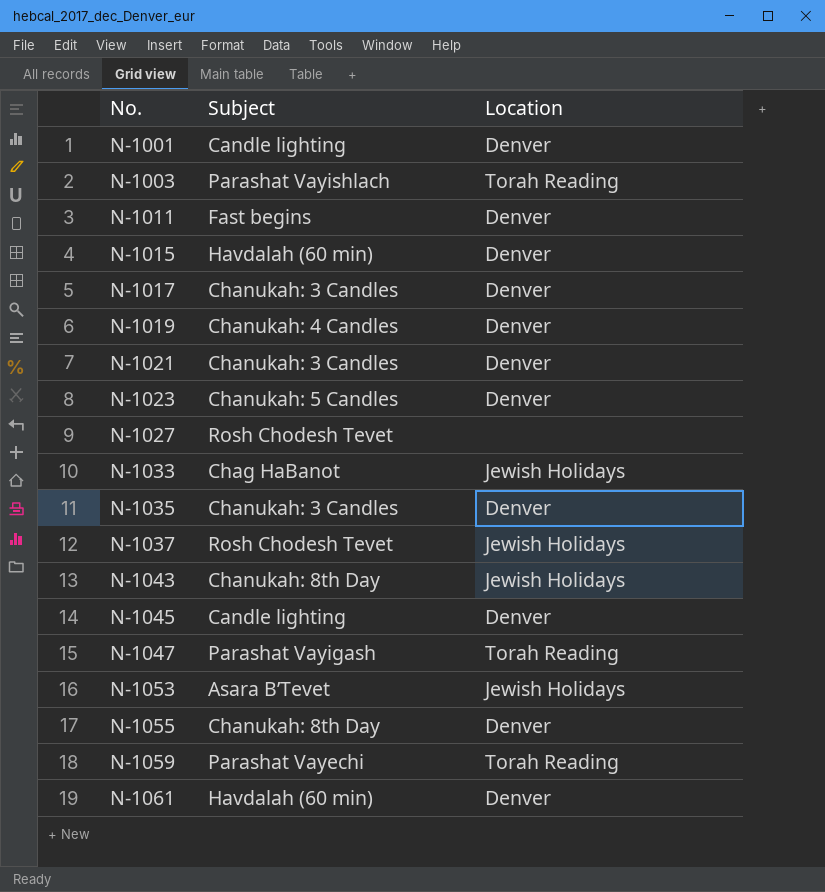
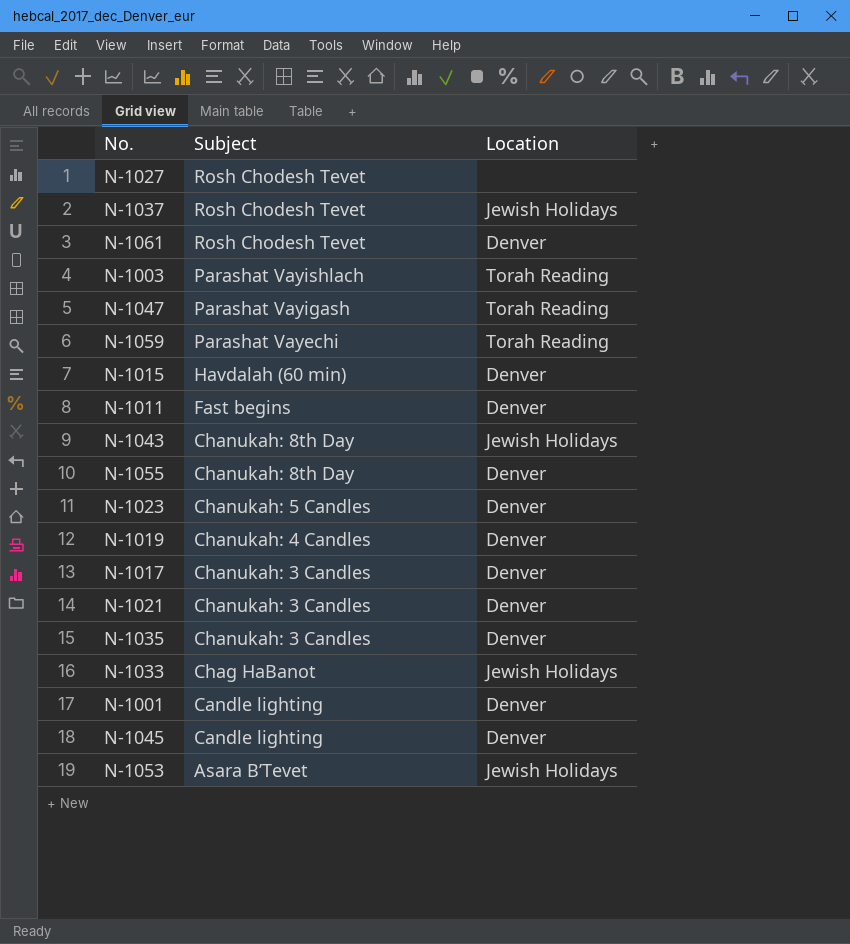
row order: No. ascending -> Subject descending
N-1061 | Subject: Havdalah (60 min) -> Rosh Chodesh Tevet

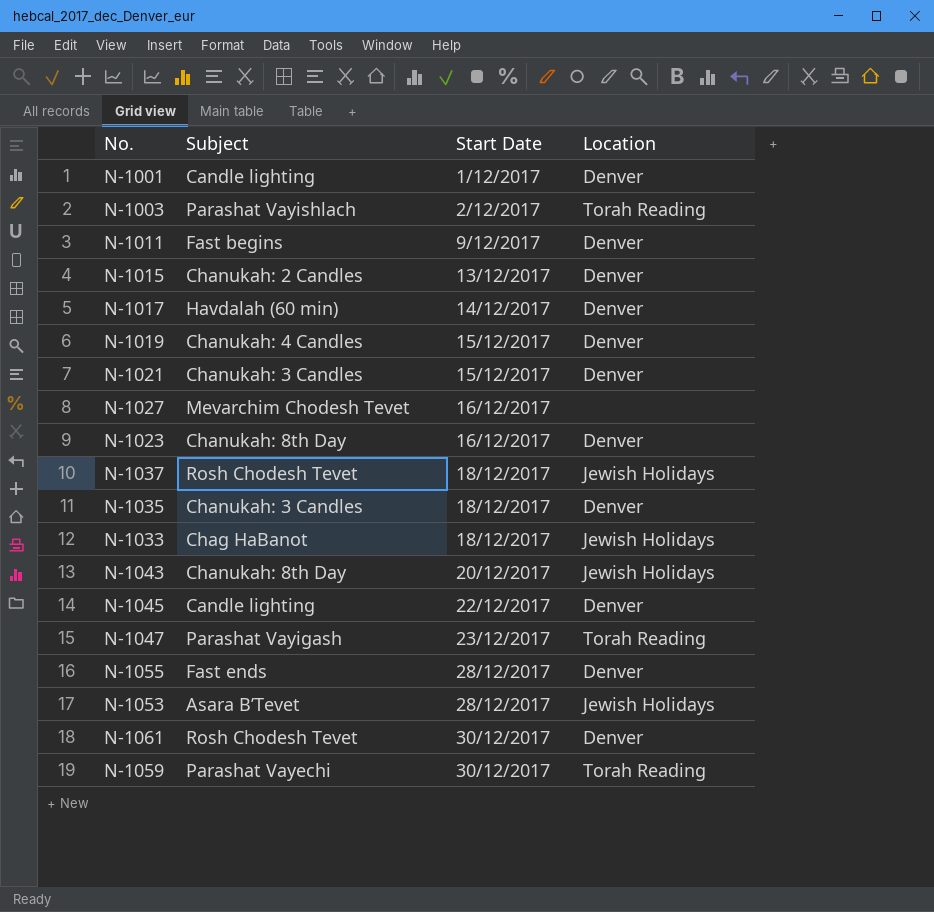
row order: Subject descending -> Start Date ascending
column Start Date | position: none -> 3
N-1015 | Subject: Havdalah (60 min) -> Chanukah: 2 Candles
N-1017 | Subject: Chanukah: 3 Candles -> Havdalah (60 min)
N-1027 | Subject: Rosh Chodesh Tevet -> Mevarchim Chodesh Tevet
N-1023 | Subject: Chanukah: 5 Candles -> Chanukah: 8th Day
N-1055 | Subject: Chanukah: 8th Day -> Fast ends

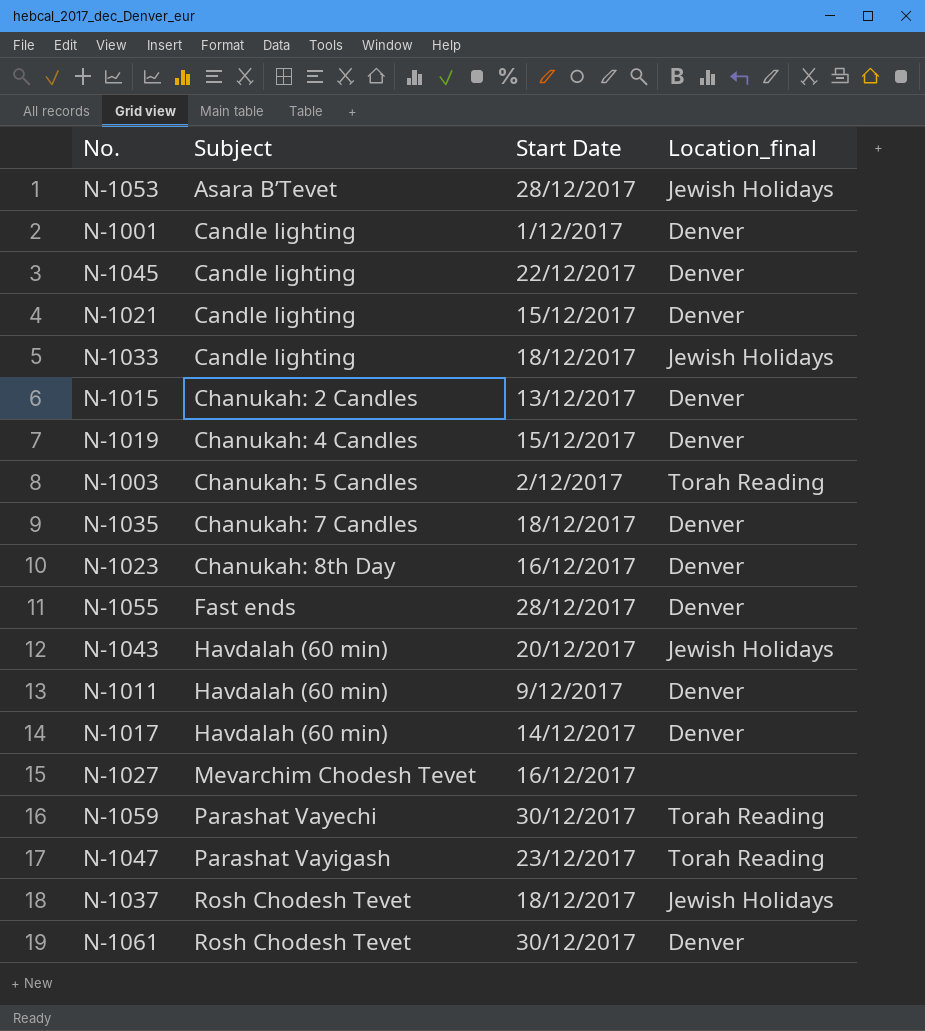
row order: Start Date ascending -> Subject ascending
column name: Location -> Location_final
N-1021 | Subject: Chanukah: 3 Candles -> Candle lighting
N-1033 | Subject: Chag HaBanot -> Candle lighting
N-1003 | Subject: Parashat Vayishlach -> Chanukah: 5 Candles
N-1035 | Subject: Chanukah: 3 Candles -> Chanukah: 7 Candles
N-1043 | Subject: Chanukah: 8th Day -> Havdalah (60 min)
N-1011 | Subject: Fast begins -> Havdalah (60 min)

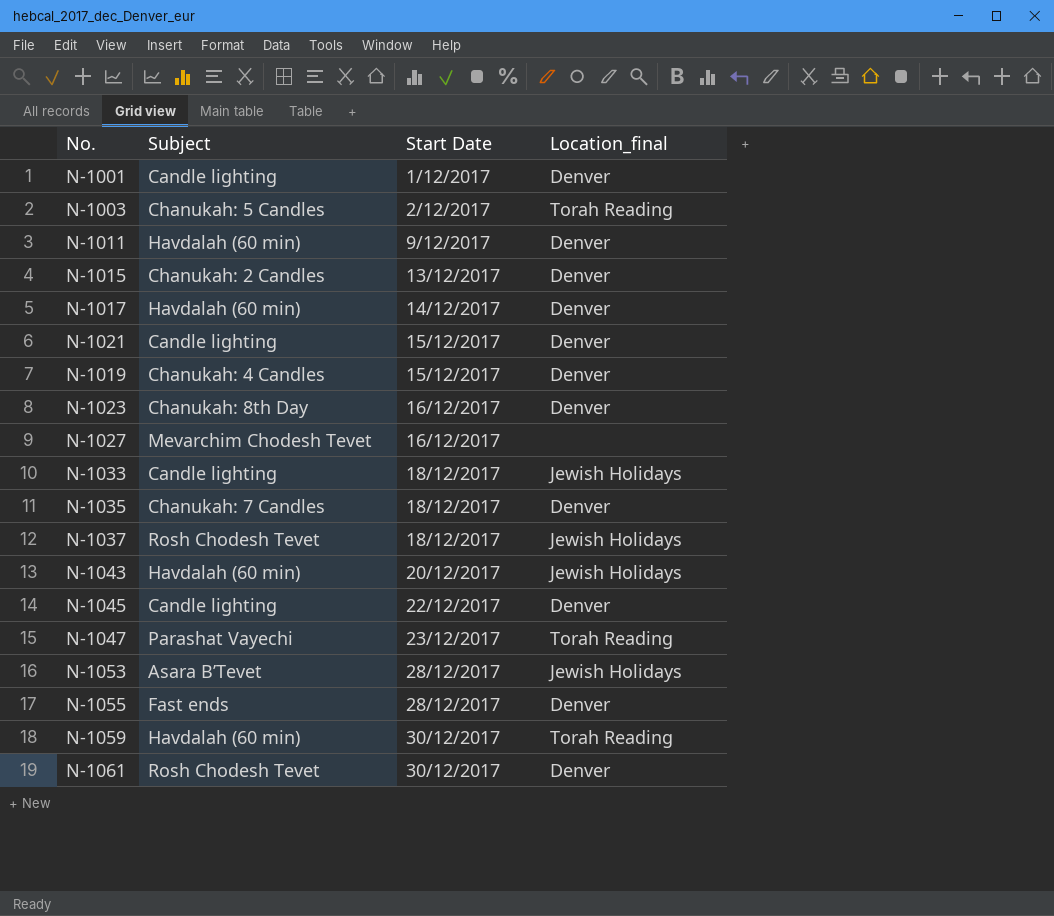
row order: Subject ascending -> Start Date ascending
N-1047 | Subject: Parashat Vayigash -> Parashat Vayechi
N-1059 | Subject: Parashat Vayechi -> Havdalah (60 min)

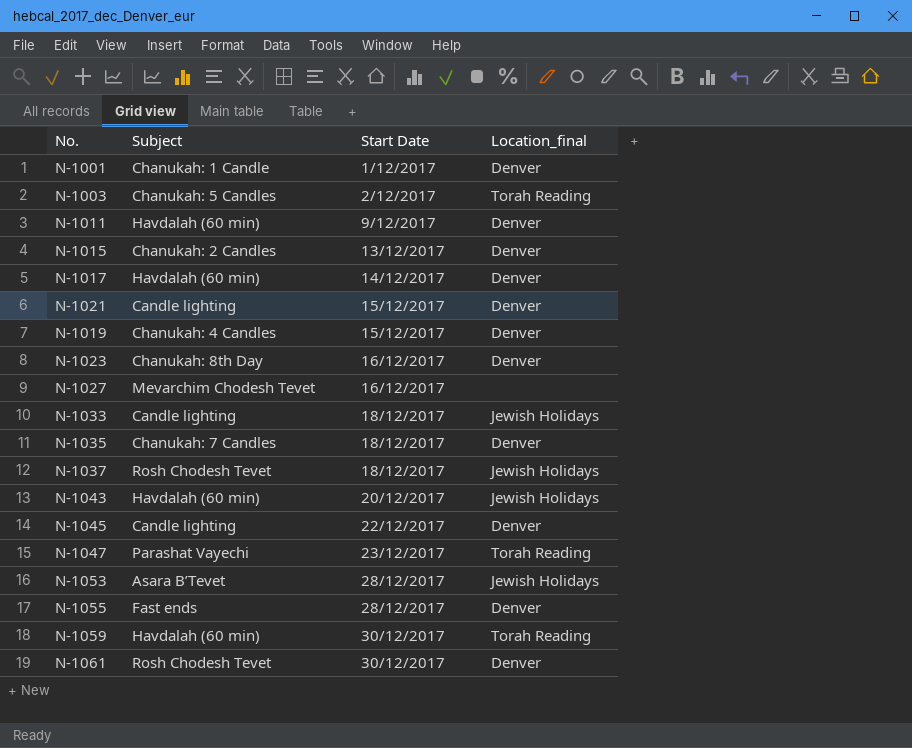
N-1001 | Subject: Candle lighting -> Chanukah: 1 Candle

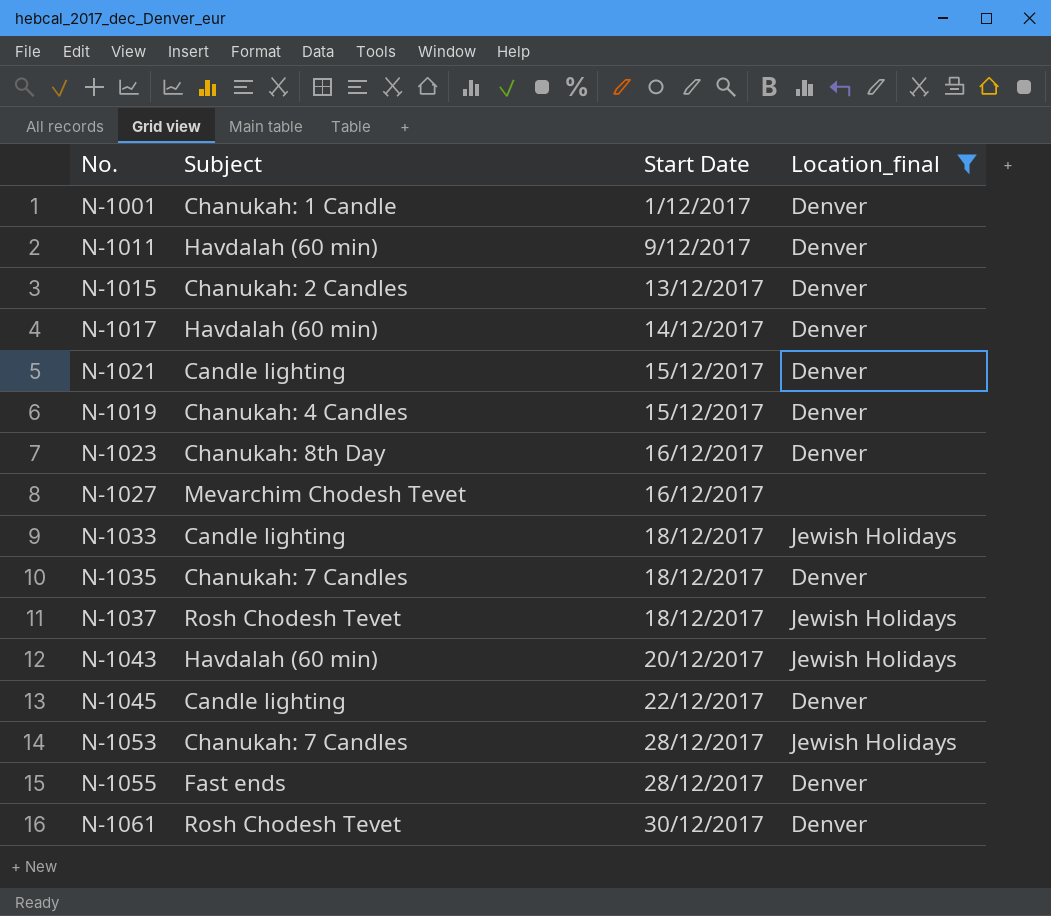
filter: none -> Location_final != Torah Reading
N-1053 | Subject: Asara B’Tevet -> Chanukah: 7 Candles

